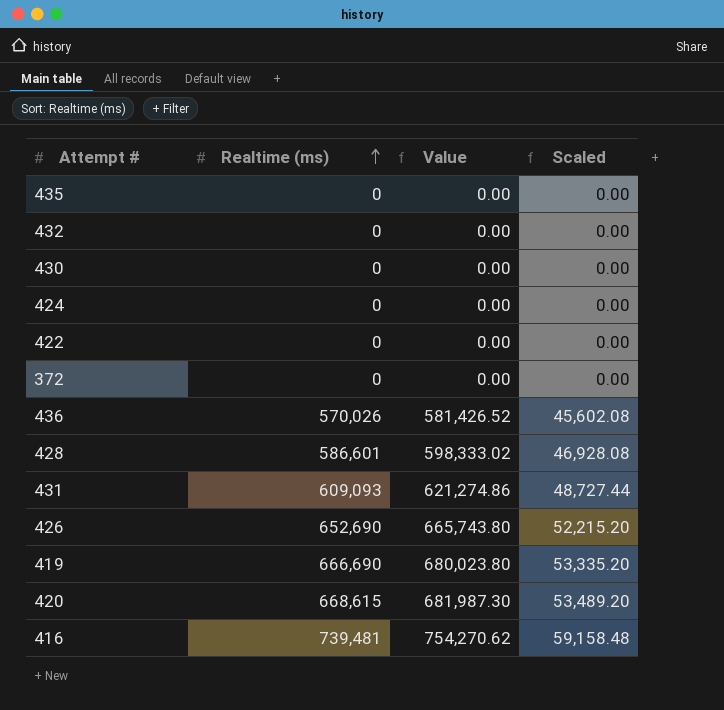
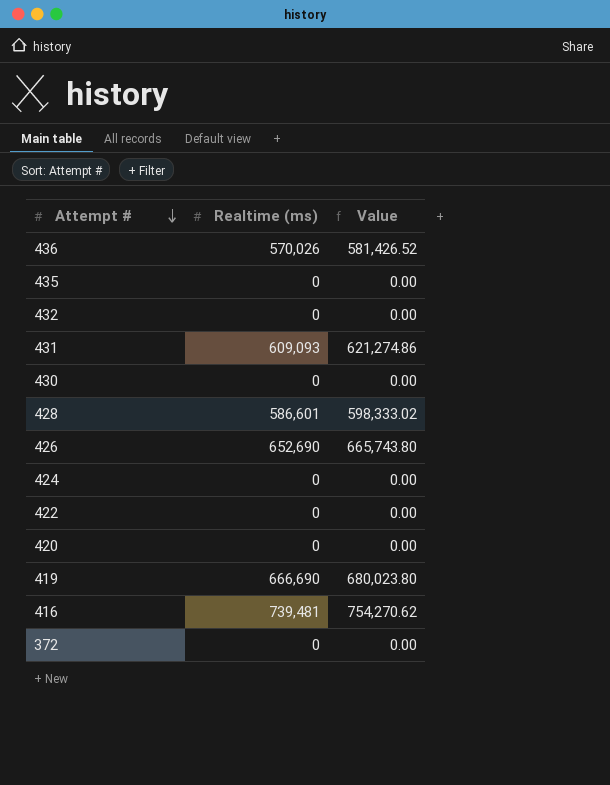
row order: Realtime (ms) ascending -> Attempt # descending
column Scaled | formula: [Realtime (ms)] * 0.08 -> none
420 | Realtime (ms): 668,615 -> 0
420 | Value: 681,987.30 -> 0.00

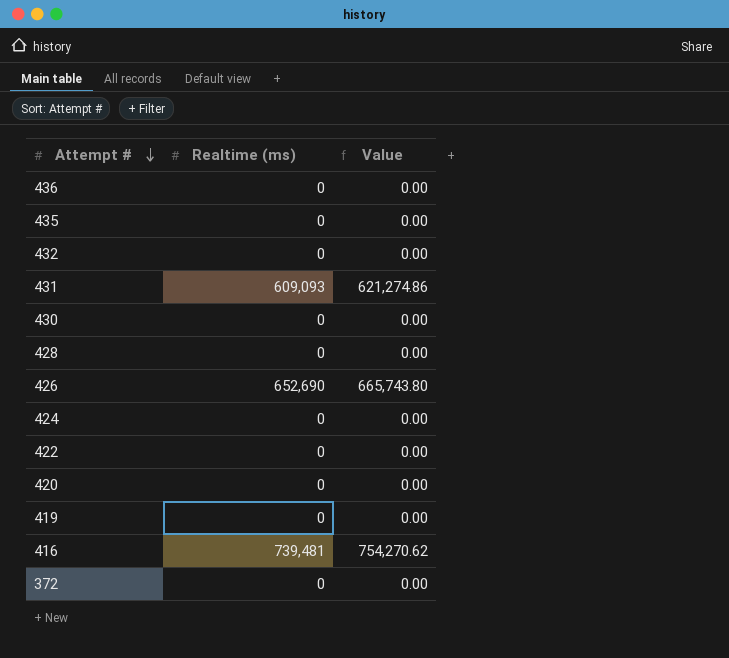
436 | Realtime (ms): 570,026 -> 0
436 | Value: 581,426.52 -> 0.00
428 | Realtime (ms): 586,601 -> 0
428 | Value: 598,333.02 -> 0.00
419 | Realtime (ms): 666,690 -> 0
419 | Value: 680,023.80 -> 0.00

